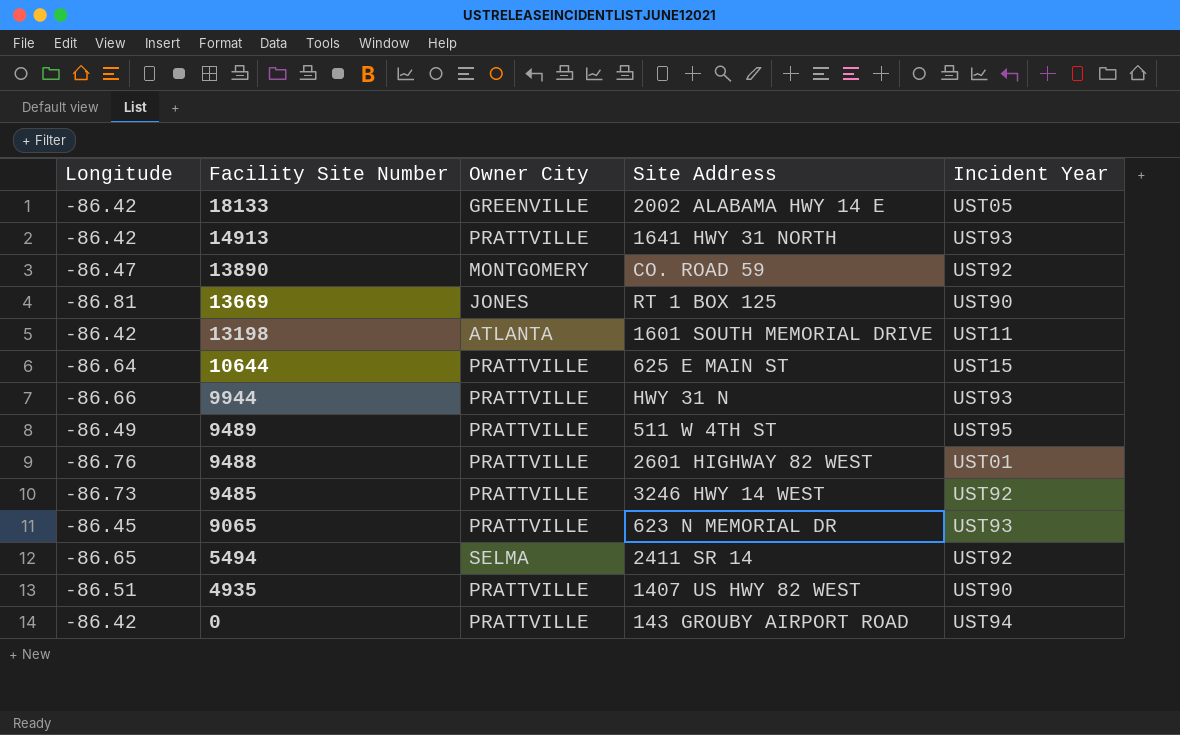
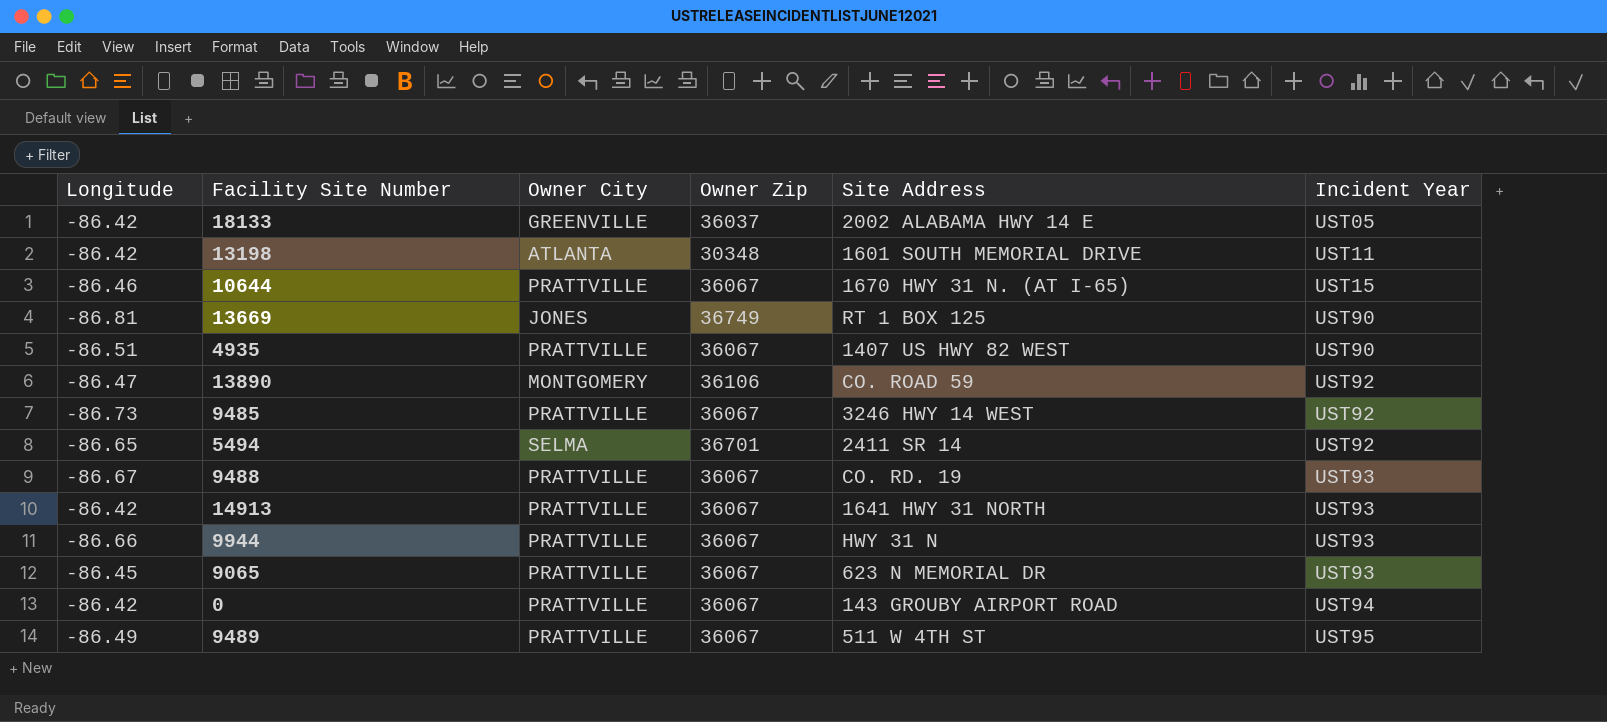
row order: Facility Site Number descending -> Incident Year ascending
column Owner Zip | position: none -> 4
10644 | Longitude: -86.64 -> -86.46
10644 | Site Address: 625 E MAIN ST -> 1670 HWY 31 N. (AT I-65)
9488 | Longitude: -86.76 -> -86.67
9488 | Site Address: 2601 HIGHWAY 82 WEST -> CO. RD. 19
9488 | Incident Year: UST01 -> UST93

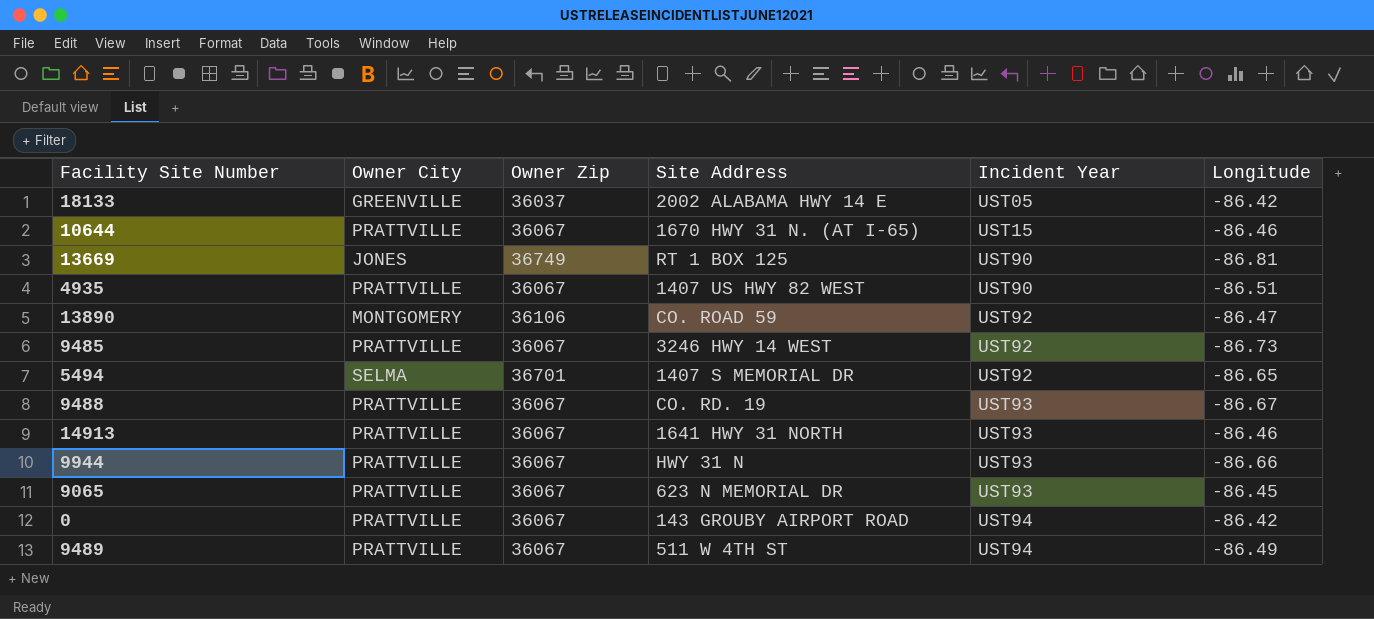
column Longitude | position: 1 -> 6
row 13198: -86.42 | ATLANTA | 30348 | 1601 SOUTH MEMORIAL DRIVE | UST11 -> none
5494 | Site Address: 2411 SR 14 -> 1407 S MEMORIAL DR
14913 | Longitude: -86.42 -> -86.46
9489 | Incident Year: UST95 -> UST94

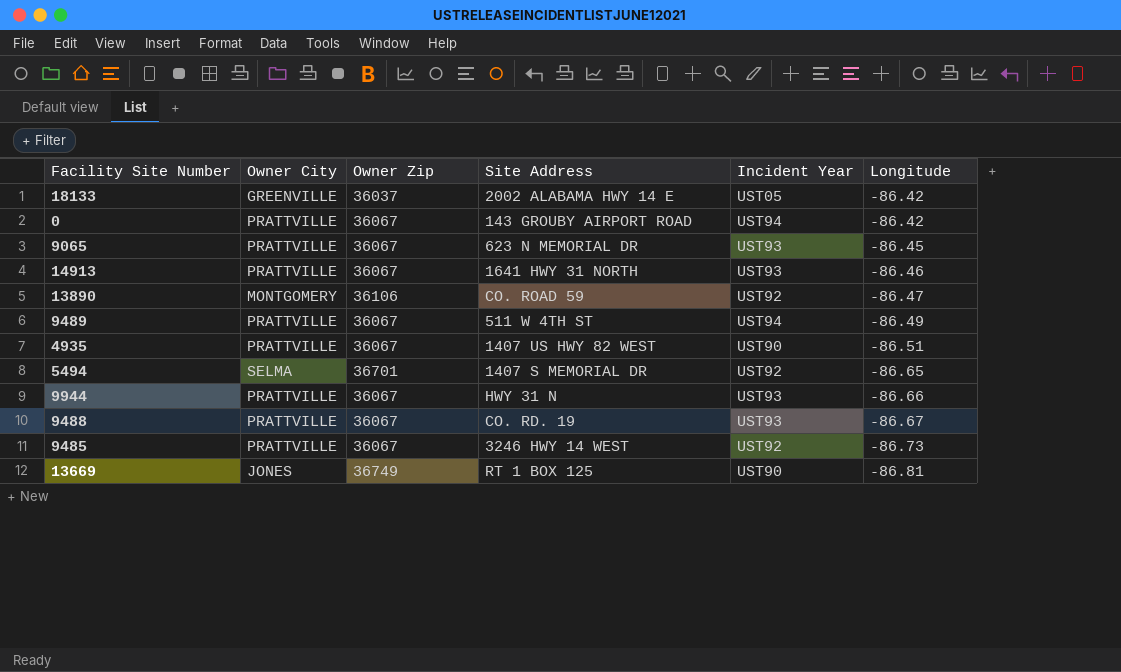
row order: Incident Year ascending -> Longitude descending
row 10644: PRATTVILLE | 36067 | 1670 HWY 31 N. (AT I-65) | UST15 | -86.46 -> none

